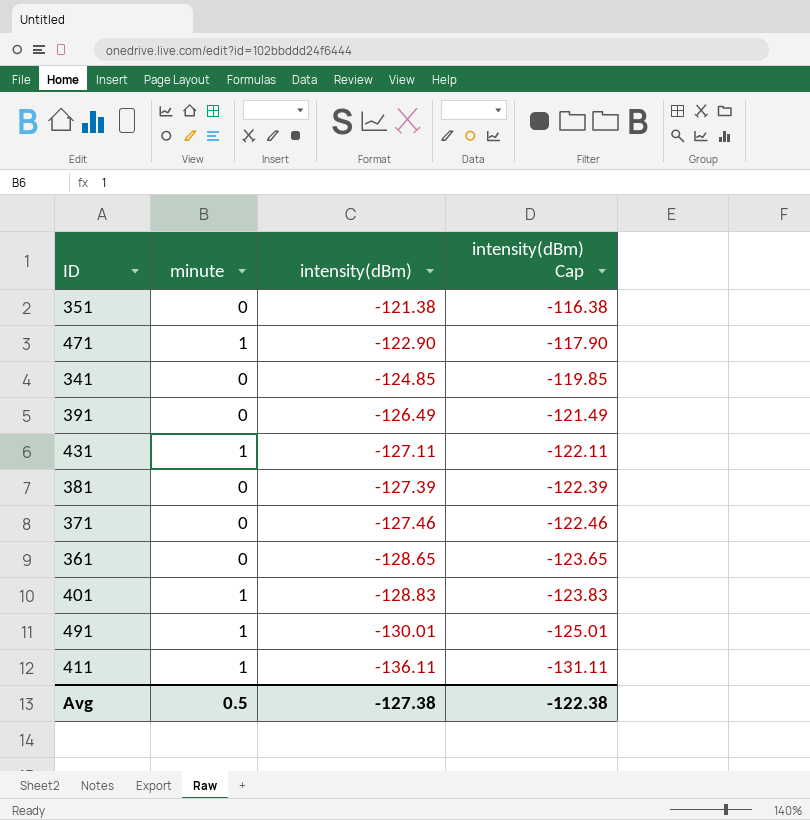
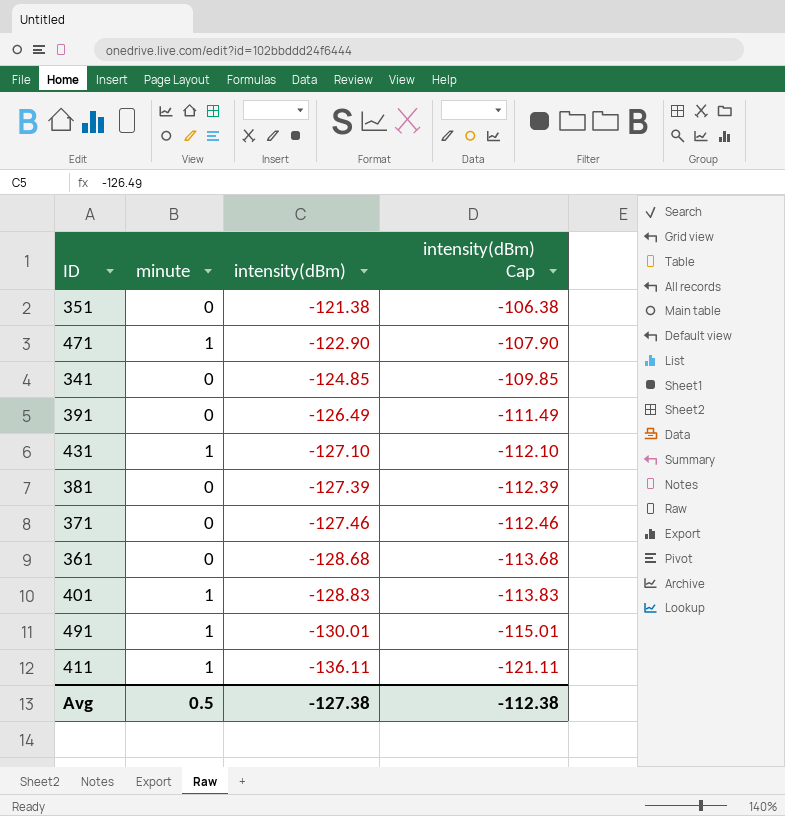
column intensity(dBm) Cap | formula: [intensity(dBm)] + 5 -> [intensity(dBm)] + 15
431 | intensity(dBm): -127.11 -> -127.10
361 | intensity(dBm): -128.65 -> -128.68
Avg | intensity(dBm) Cap: -122.38 -> -112.38

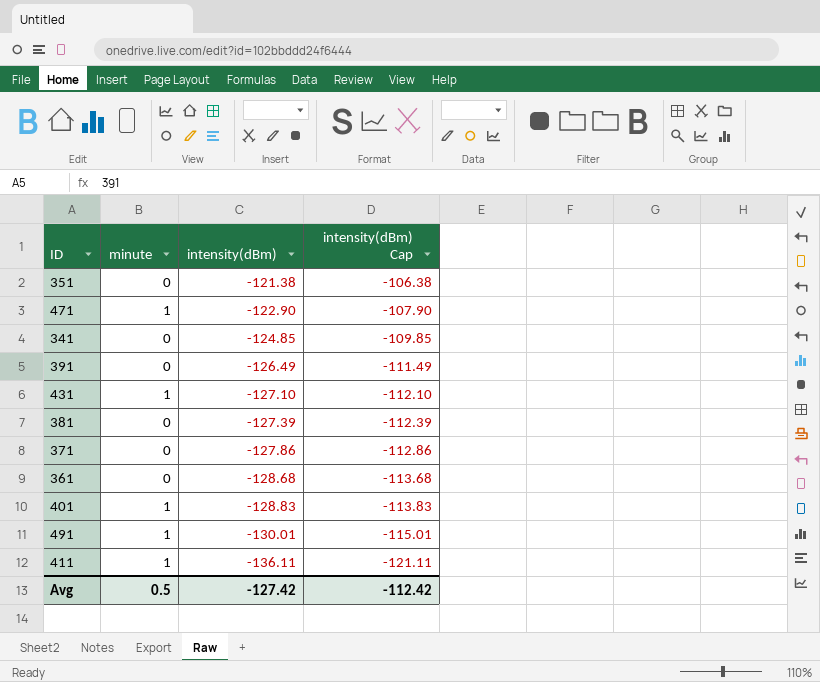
371 | intensity(dBm): -127.46 -> -127.86
371 | intensity(dBm) Cap: -112.46 -> -112.86
Avg | intensity(dBm): -127.38 -> -127.42
Avg | intensity(dBm) Cap: -112.38 -> -112.42

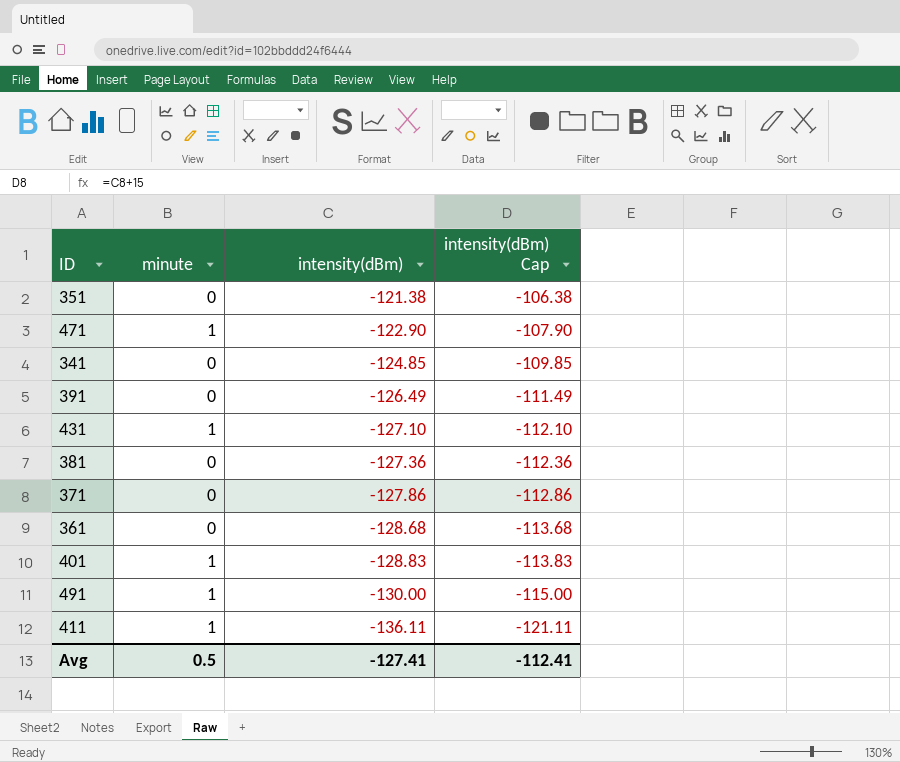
381 | intensity(dBm): -127.39 -> -127.36
381 | intensity(dBm) Cap: -112.39 -> -112.36
491 | intensity(dBm): -130.01 -> -130.00
491 | intensity(dBm) Cap: -115.01 -> -115.00
Avg | intensity(dBm): -127.42 -> -127.41
Avg | intensity(dBm) Cap: -112.42 -> -112.41

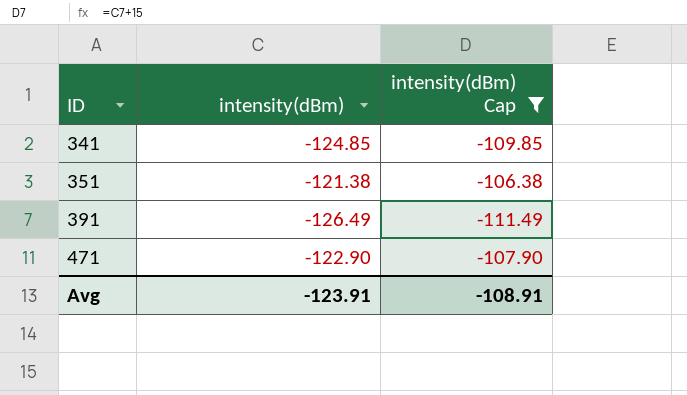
filter: none -> intensity(dBm) Cap >= -111.49
row order: intensity(dBm) descending -> ID ascending
column minute | position: 2 -> none
Avg | intensity(dBm): -127.41 -> -123.91
Avg | intensity(dBm) Cap: -112.41 -> -108.91

